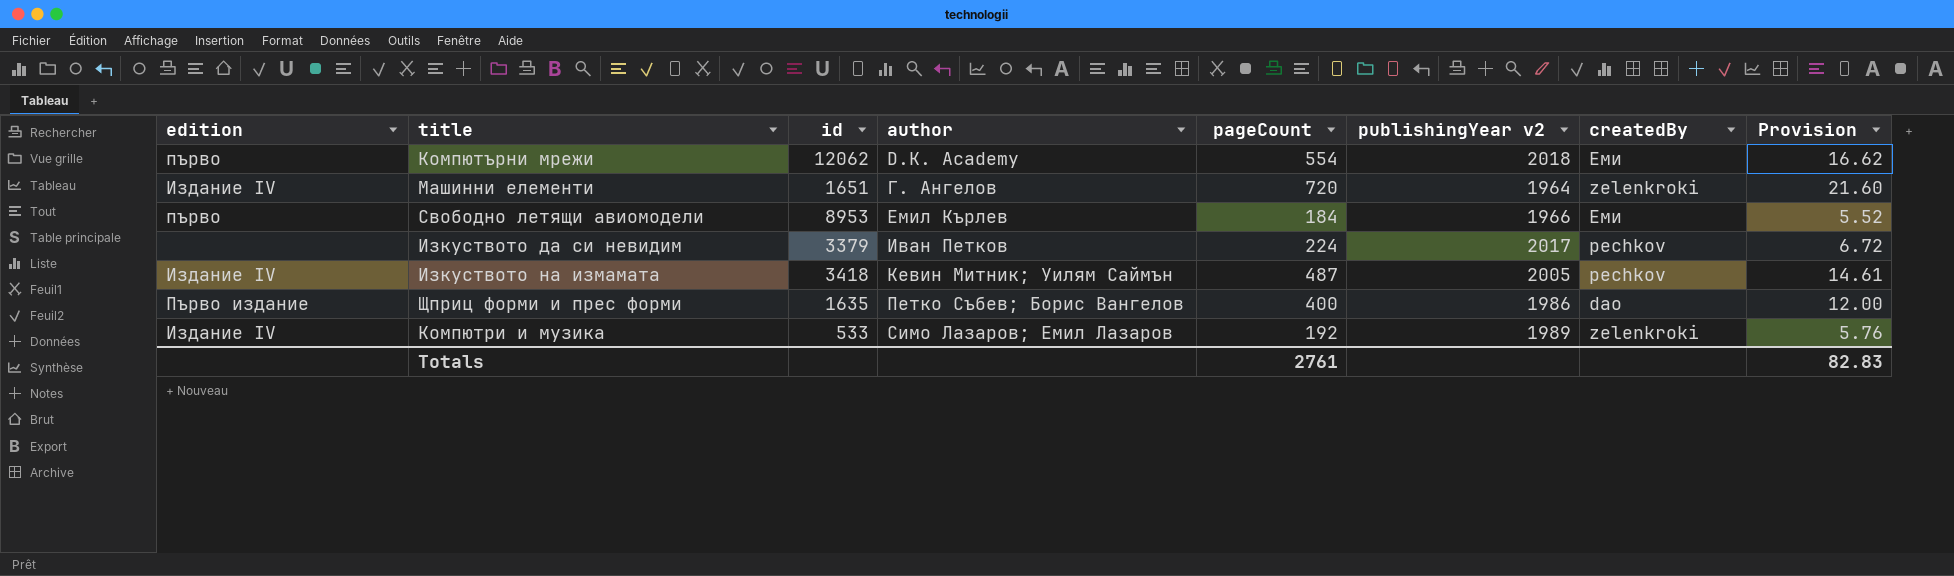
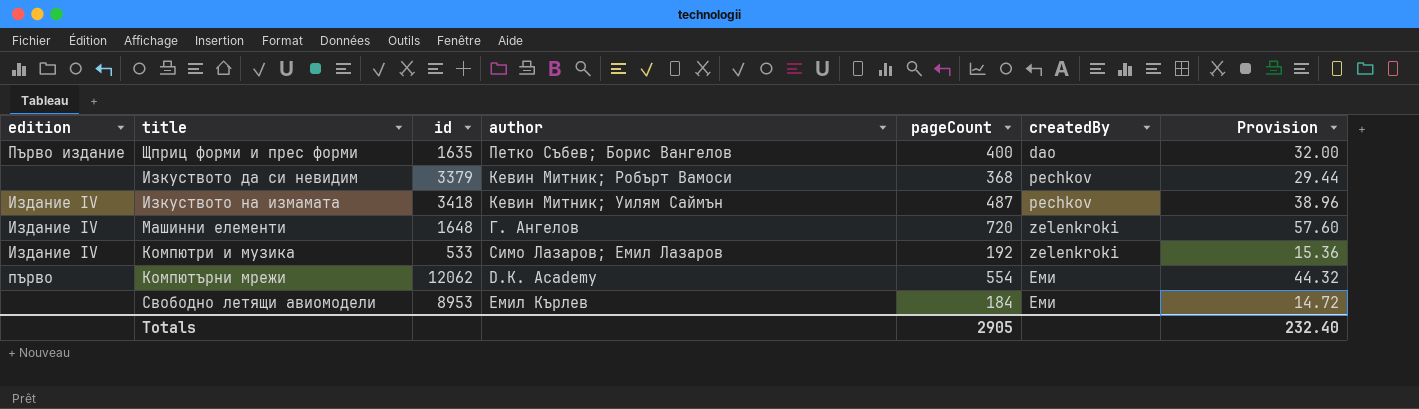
row order: author ascending -> createdBy ascending
column publishingYear v2 | position: 6 -> none
column Provision | formula: [pageCount] * 0.03 -> [pageCount] * 0.08
Изкуството да си невидим | author: Иван Петков -> Кевин Митник; Робърт Вамоси
Изкуството да си невидим | pageCount: 224 -> 368
Машинни елементи | id: 1651 -> 1648
Свободно летящи авиомодели | edition: първо -> none
Totals | pageCount: 2761 -> 2905
Totals | Provision: 82.83 -> 232.40

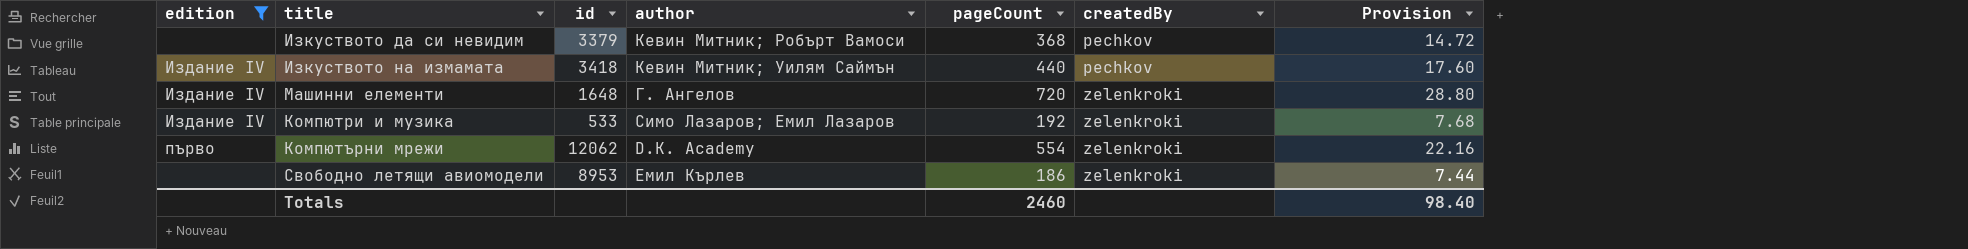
filter: none -> edition != Първо издание
column Provision | formula: [pageCount] * 0.08 -> [pageCount] * 0.04
Изкуството на измамата | pageCount: 487 -> 440
Компютърни мрежи | createdBy: Еми -> zelenkroki
Свободно летящи авиомодели | pageCount: 184 -> 186
Свободно летящи авиомодели | createdBy: Еми -> zelenkroki
Totals | pageCount: 2905 -> 2460
Totals | Provision: 232.40 -> 98.40

